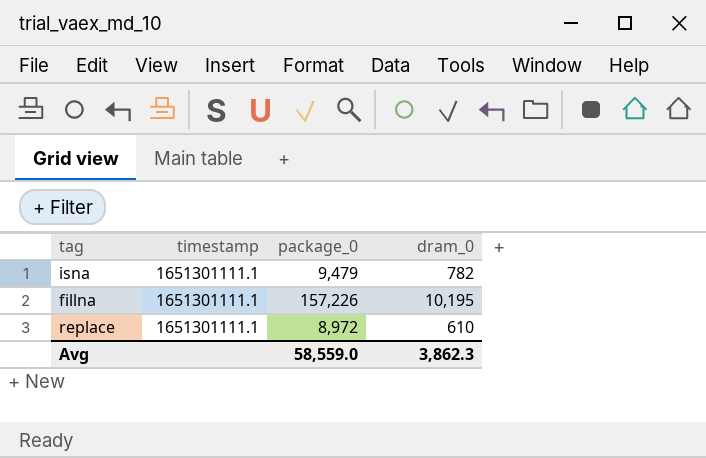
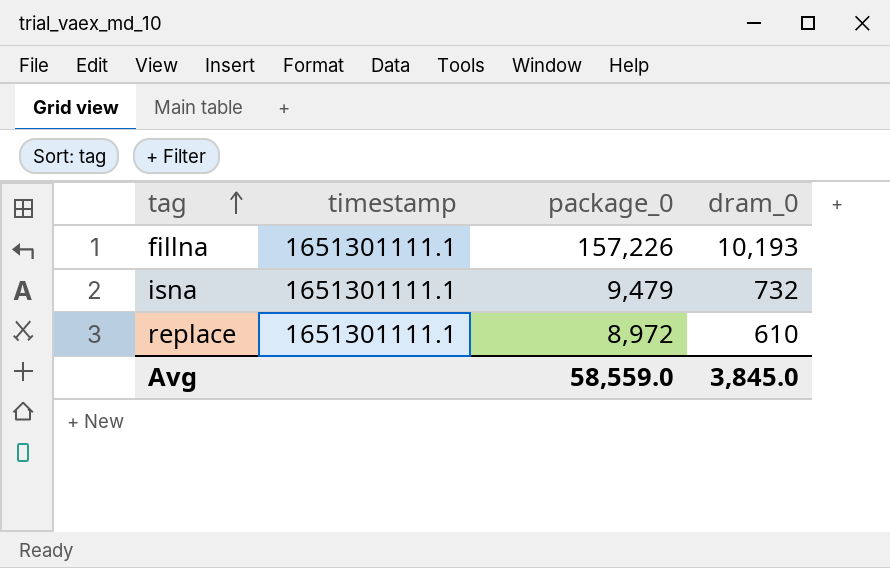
row order: none -> tag ascending
fillna | dram_0: 10,195 -> 10,193
isna | dram_0: 782 -> 732
Avg | dram_0: 3,862.3 -> 3,845.0

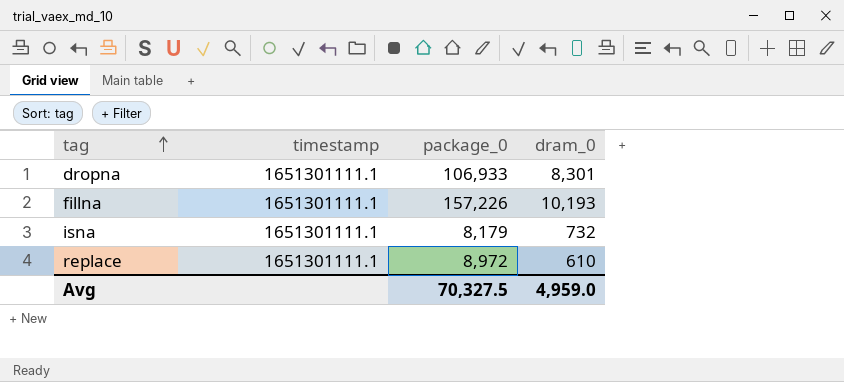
row dropna: none -> 1651301111.1 | 106,933 | 8,301
isna | package_0: 9,479 -> 8,179
Avg | package_0: 58,559.0 -> 70,327.5
Avg | dram_0: 3,845.0 -> 4,959.0

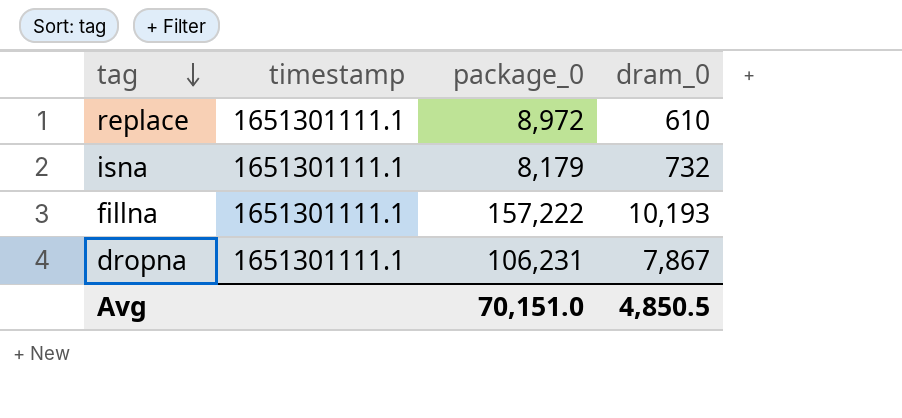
row order: tag ascending -> tag descending
fillna | package_0: 157,226 -> 157,222
dropna | package_0: 106,933 -> 106,231
dropna | dram_0: 8,301 -> 7,867
Avg | package_0: 70,327.5 -> 70,151.0
Avg | dram_0: 4,959.0 -> 4,850.5

